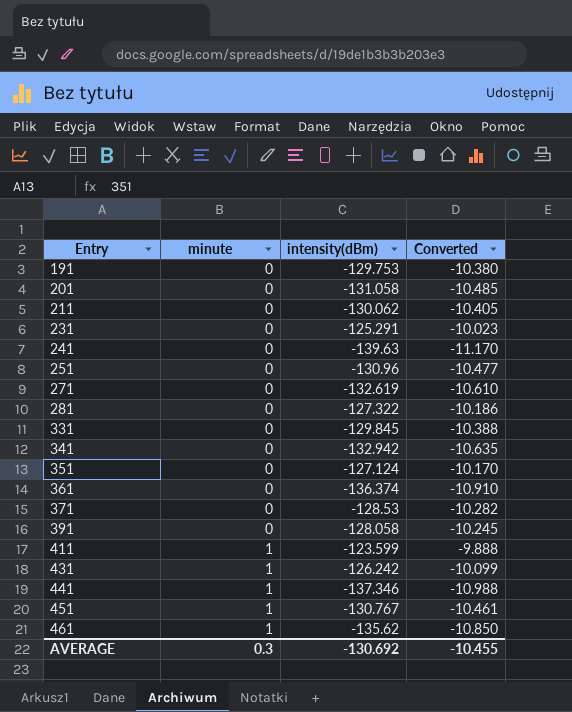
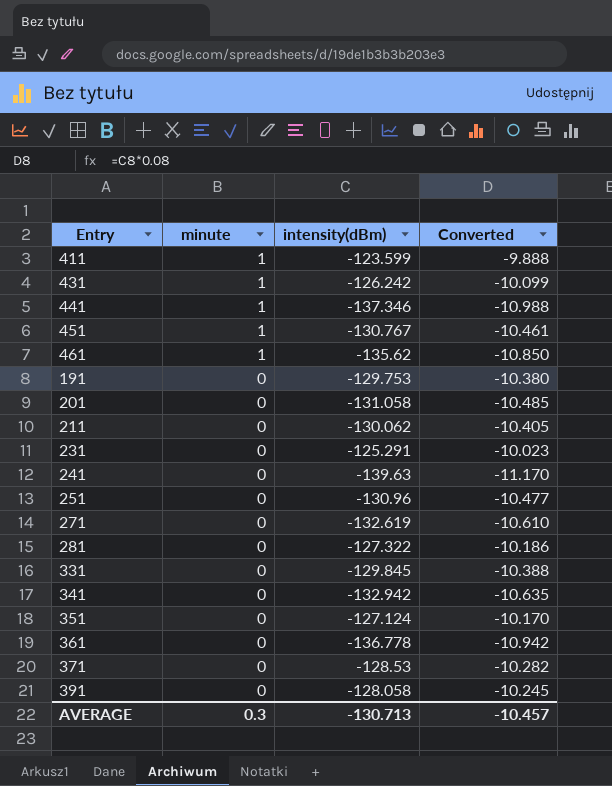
row order: Entry ascending -> minute descending
361 | intensity(dBm): -136.374 -> -136.778
361 | Converted: -10.910 -> -10.942
AVERAGE | intensity(dBm): -130.692 -> -130.713
AVERAGE | Converted: -10.455 -> -10.457

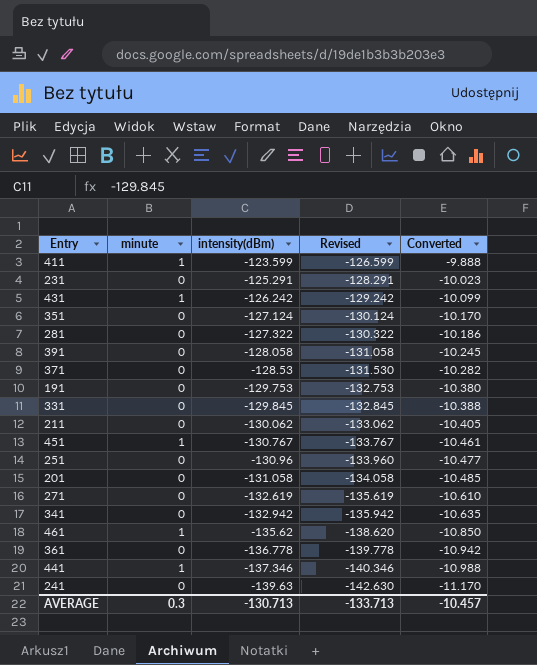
row order: minute descending -> intensity(dBm) descending
column Revised | formula: none -> [intensity(dBm)] - 3

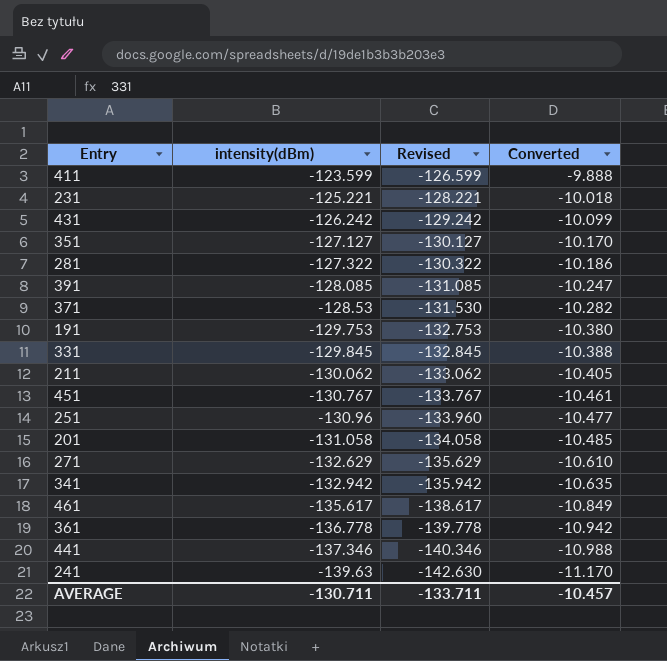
column minute | position: 2 -> none
231 | intensity(dBm): -125.291 -> -125.221
231 | Revised: -128.291 -> -128.221
231 | Converted: -10.023 -> -10.018
351 | intensity(dBm): -127.124 -> -127.127
351 | Revised: -130.124 -> -130.127
391 | intensity(dBm): -128.058 -> -128.085
391 | Revised: -131.058 -> -131.085
391 | Converted: -10.245 -> -10.247
271 | intensity(dBm): -132.619 -> -132.629
271 | Revised: -135.619 -> -135.629
461 | intensity(dBm): -135.62 -> -135.617
461 | Revised: -138.620 -> -138.617
461 | Converted: -10.850 -> -10.849
AVERAGE | intensity(dBm): -130.713 -> -130.711
AVERAGE | Revised: -133.713 -> -133.711

